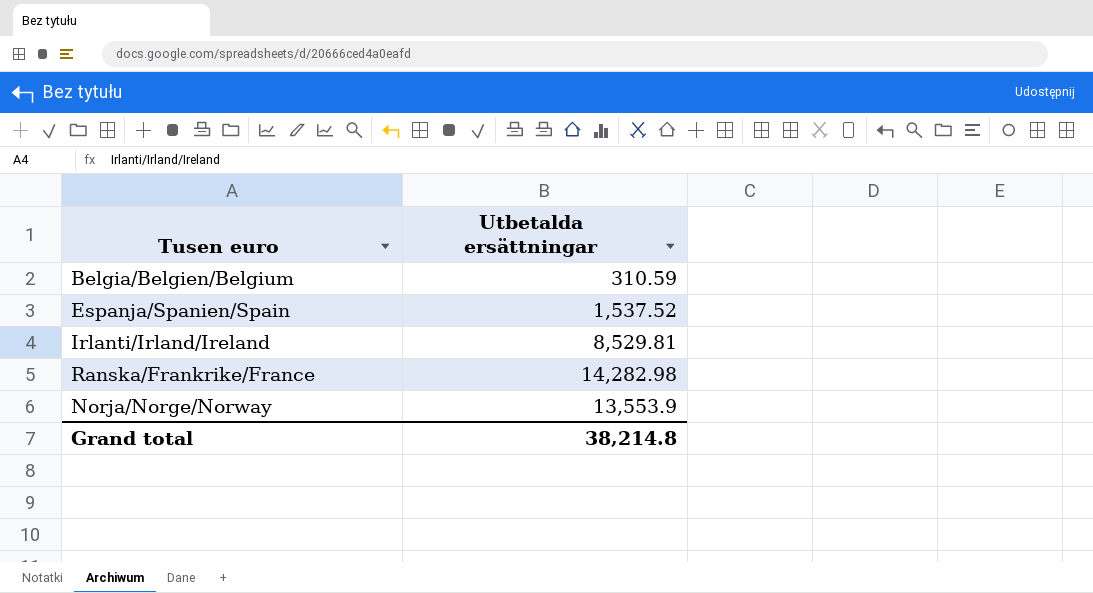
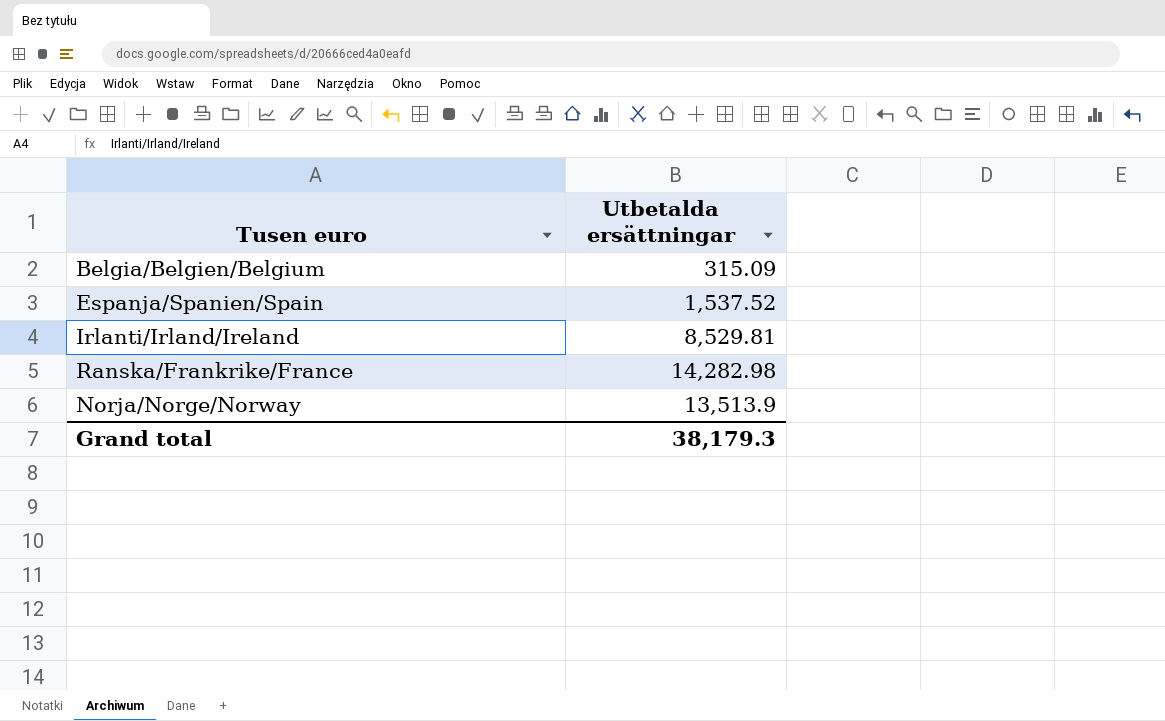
Belgia/Belgien/Belgium | Utbetalda ersättningar: 310.59 -> 315.09
Norja/Norge/Norway | Utbetalda ersättningar: 13,553.9 -> 13,513.9
Grand total | Utbetalda ersättningar: 38,214.8 -> 38,179.3

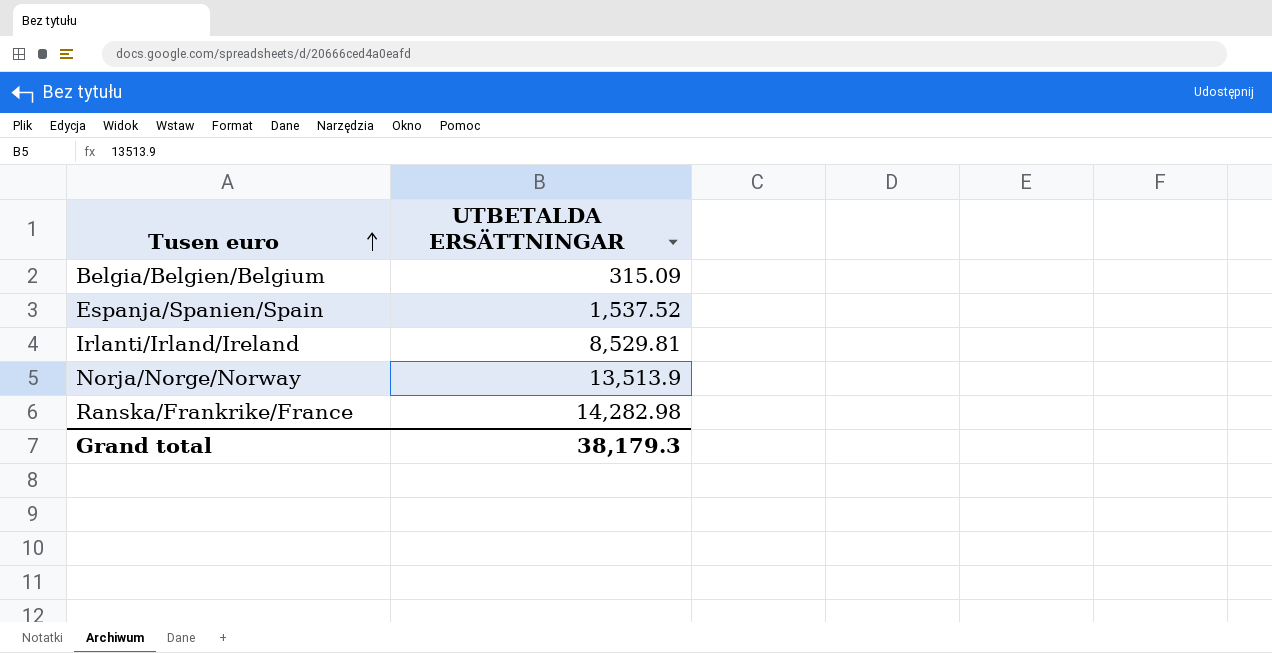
row order: none -> Tusen euro ascending
column name: Utbetalda ersättningar -> UTBETALDA ERSÄTTNINGAR

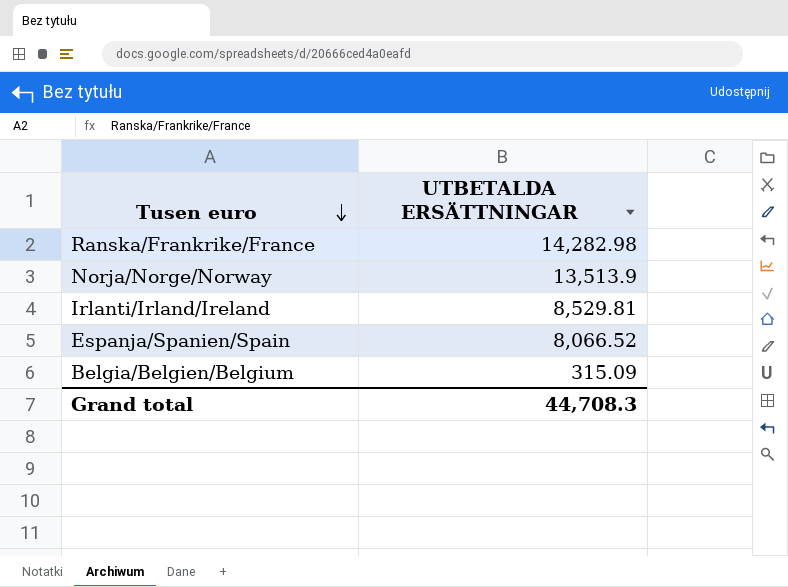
row order: Tusen euro ascending -> Tusen euro descending
Espanja/Spanien/Spain | UTBETALDA ERSÄTTNINGAR: 1,537.52 -> 8,066.52
Grand total | UTBETALDA ERSÄTTNINGAR: 38,179.3 -> 44,708.3

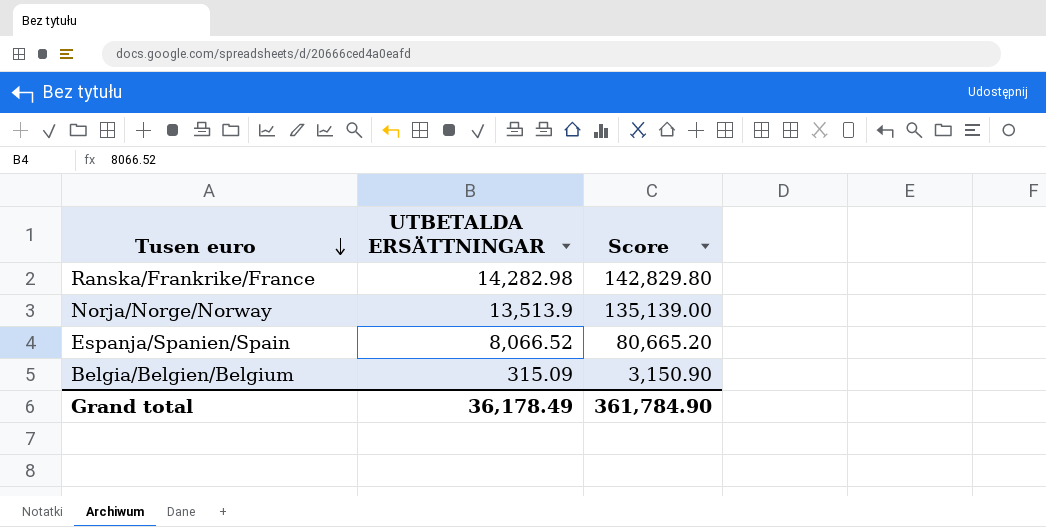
column Score | formula: none -> [UTBETALDA ERSÄTTNINGAR] * 10
row Irlanti/Irland/Ireland: 8,529.81 -> none
Grand total | UTBETALDA ERSÄTTNINGAR: 44,708.3 -> 36,178.49

